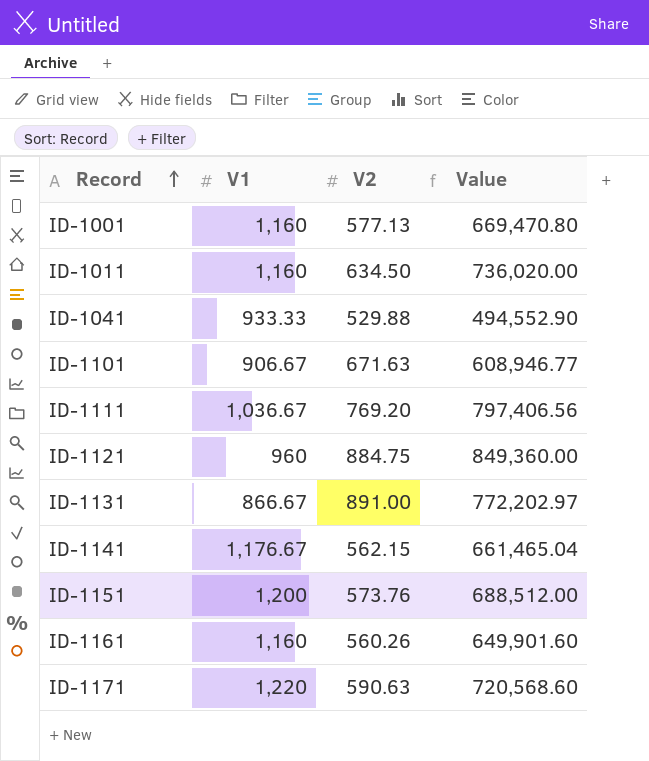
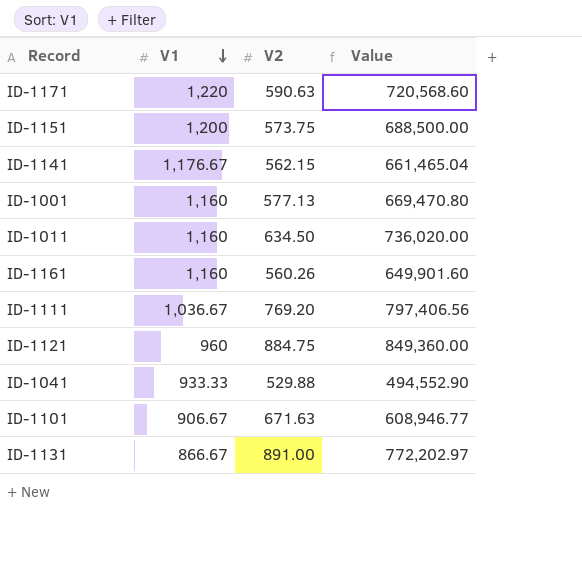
row order: Record ascending -> V1 descending
ID-1151 | V2: 573.76 -> 573.75
ID-1151 | Value: 688,512.00 -> 688,500.00

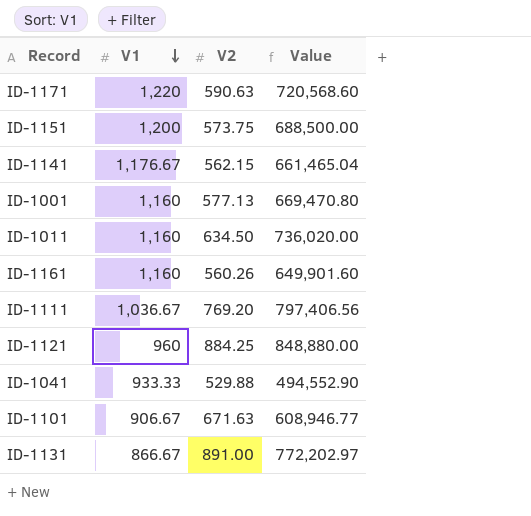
ID-1121 | V2: 884.75 -> 884.25
ID-1121 | Value: 849,360.00 -> 848,880.00

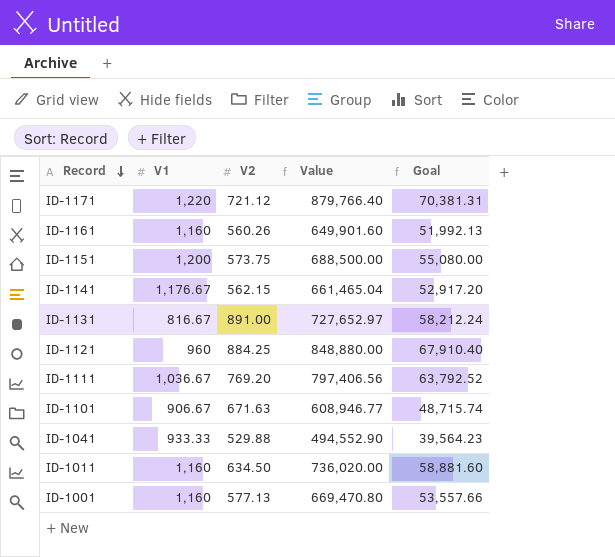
row order: V1 descending -> Record descending
column Goal | formula: none -> [Value] * 0.08
ID-1171 | V2: 590.63 -> 721.12
ID-1171 | Value: 720,568.60 -> 879,766.40
ID-1131 | V1: 866.67 -> 816.67
ID-1131 | Value: 772,202.97 -> 727,652.97

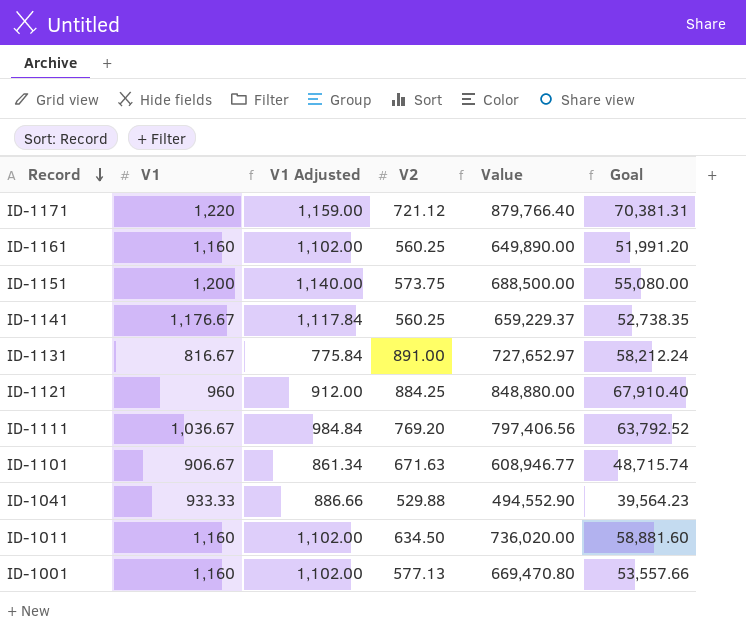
column V1 Adjusted | formula: none -> [V1] * 0.95
ID-1161 | V2: 560.26 -> 560.25
ID-1161 | Value: 649,901.60 -> 649,890.00
ID-1161 | Goal: 51,992.13 -> 51,991.20
ID-1141 | V2: 562.15 -> 560.25
ID-1141 | Value: 661,465.04 -> 659,229.37
ID-1141 | Goal: 52,917.20 -> 52,738.35

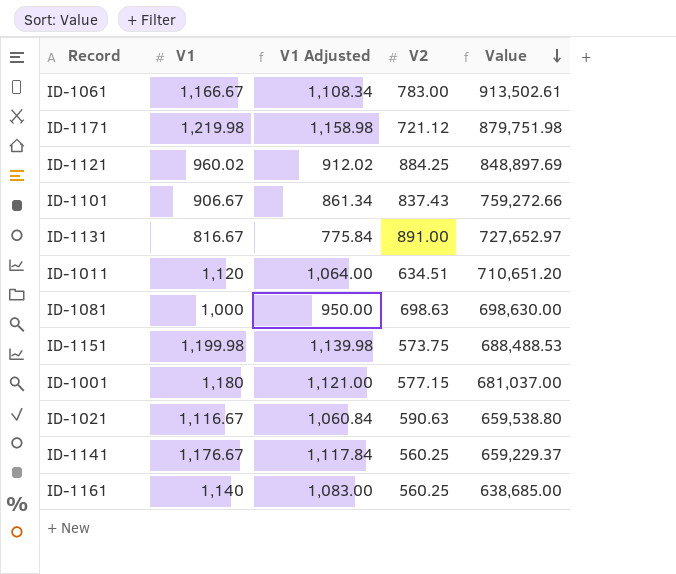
row order: Record descending -> Value descending
column Goal | formula: [Value] * 0.08 -> none
row ID-1111: 1,036.67 | 984.84 | 769.20 | 797,406.56 | 63,792.52 -> none
row ID-1041: 933.33 | 886.66 | 529.88 | 494,552.90 | 39,564.23 -> none
row ID-1061: none -> 1,166.67 | 1,108.34 | 783.00 | 913,502.61
ID-1171 | V1: 1,220 -> 1,219.98
ID-1171 | V1 Adjusted: 1,159.00 -> 1,158.98
ID-1171 | Value: 879,766.40 -> 879,751.98
ID-1121 | V1: 960 -> 960.02
ID-1121 | V1 Adjusted: 912.00 -> 912.02
ID-1121 | Value: 848,880.00 -> 848,897.69
ID-1101 | V2: 671.63 -> 837.43
ID-1101 | Value: 608,946.77 -> 759,272.66
ID-1011 | V1: 1,160 -> 1,120
ID-1011 | V1 Adjusted: 1,102.00 -> 1,064.00
ID-1011 | V2: 634.50 -> 634.51
ID-1011 | Value: 736,020.00 -> 710,651.20
row ID-1081: none -> 1,000 | 950.00 | 698.63 | 698,630.00
ID-1151 | V1: 1,200 -> 1,199.98
ID-1151 | V1 Adjusted: 1,140.00 -> 1,139.98
ID-1151 | Value: 688,500.00 -> 688,488.53
ID-1001 | V1: 1,160 -> 1,180
ID-1001 | V1 Adjusted: 1,102.00 -> 1,121.00
ID-1001 | V2: 577.13 -> 577.15
ID-1001 | Value: 669,470.80 -> 681,037.00
row ID-1021: none -> 1,116.67 | 1,060.84 | 590.63 | 659,538.80
ID-1161 | V1: 1,160 -> 1,140
ID-1161 | V1 Adjusted: 1,102.00 -> 1,083.00
ID-1161 | Value: 649,890.00 -> 638,685.00

